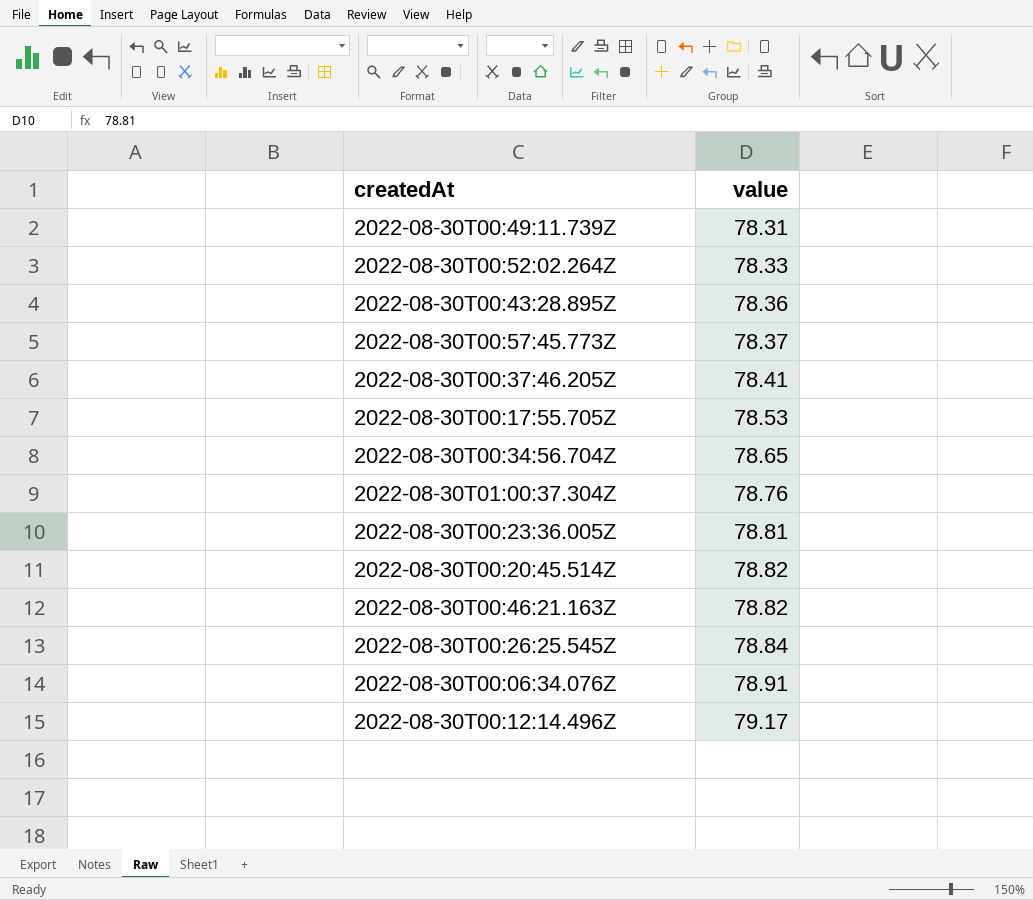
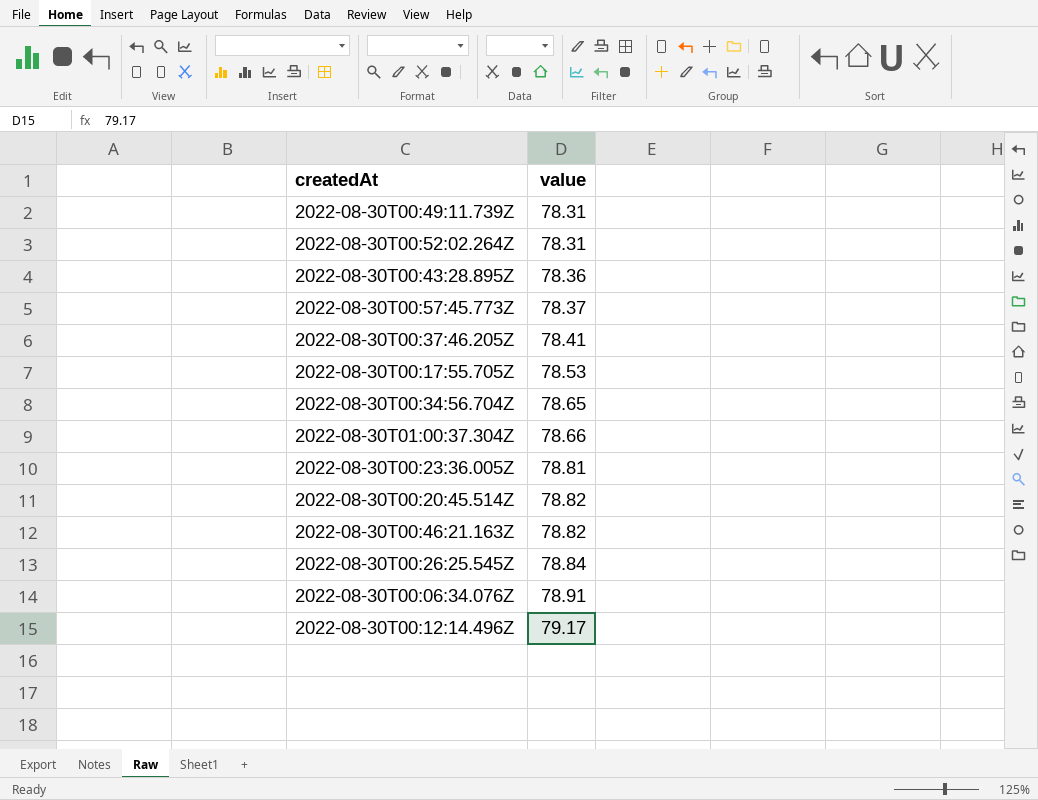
2022-08-30T00:52:02.264Z | value: 78.33 -> 78.31
2022-08-30T01:00:37.304Z | value: 78.76 -> 78.66

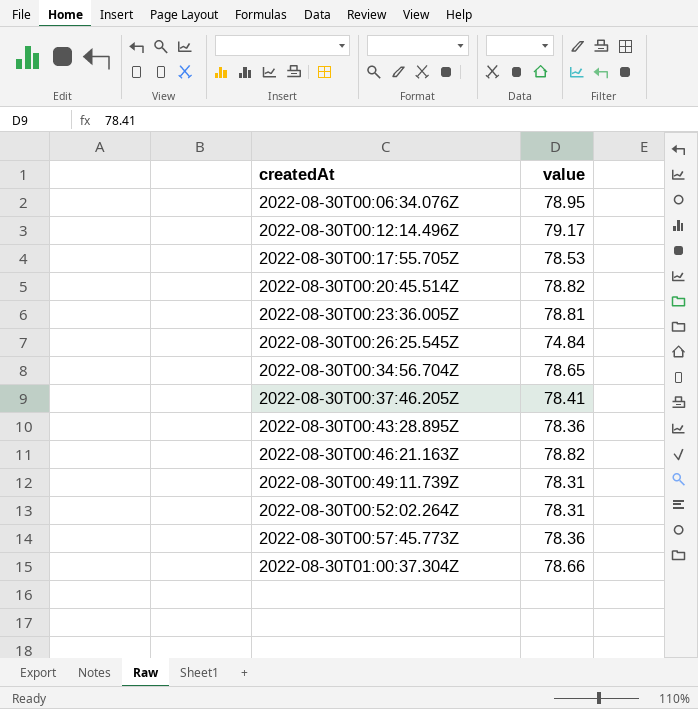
row order: value ascending -> createdAt ascending
2022-08-30T00:06:34.076Z | value: 78.91 -> 78.95
2022-08-30T00:26:25.545Z | value: 78.84 -> 74.84
2022-08-30T00:57:45.773Z | value: 78.37 -> 78.36

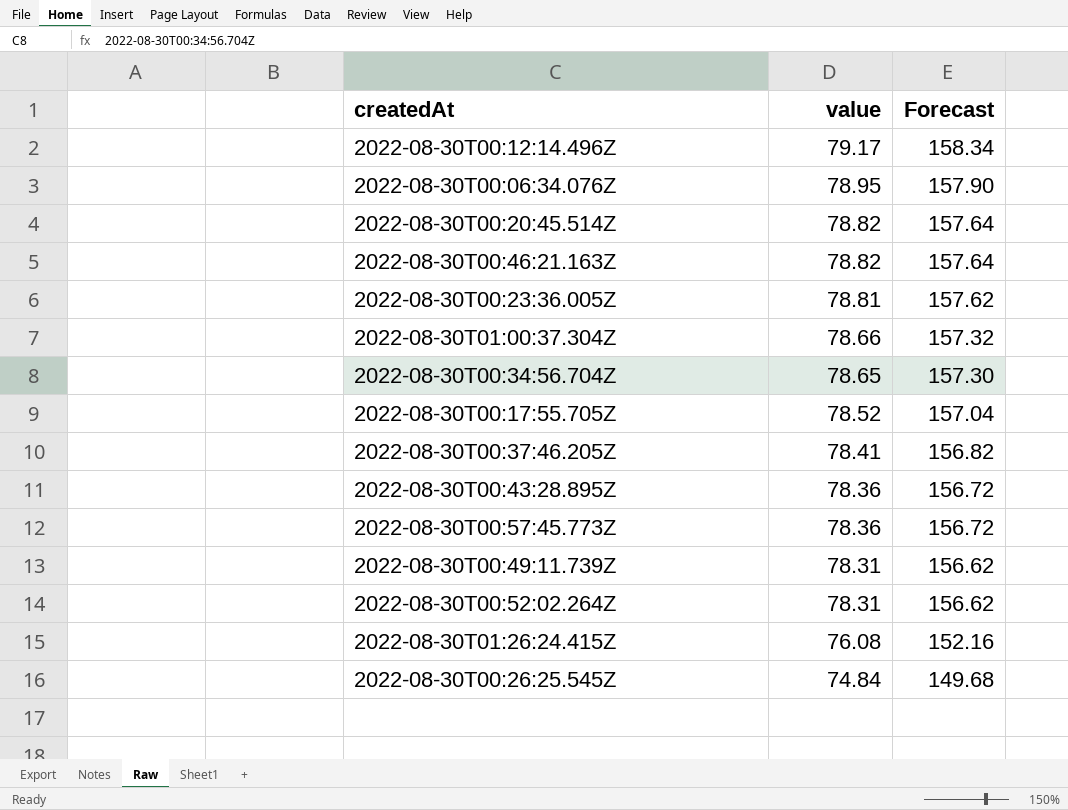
row order: createdAt ascending -> value descending
column Forecast | formula: none -> [value] * 2
2022-08-30T00:17:55.705Z | value: 78.53 -> 78.52
row 2022-08-30T01:26:24.415Z: none -> 76.08 | 152.16

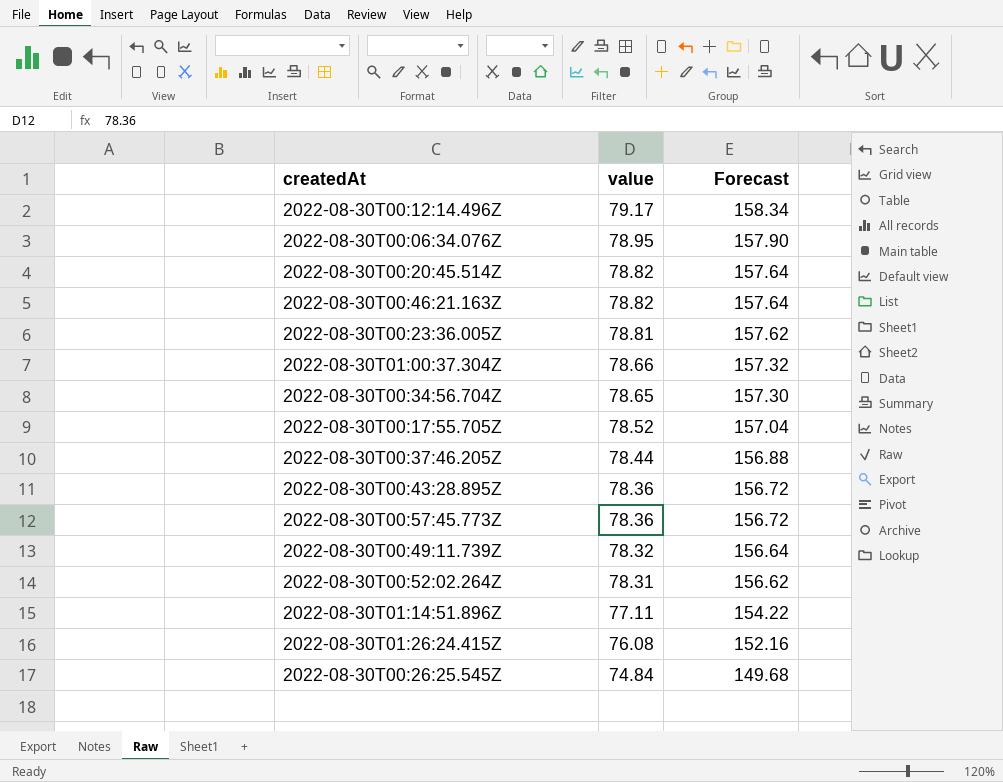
2022-08-30T00:37:46.205Z | value: 78.41 -> 78.44
2022-08-30T00:37:46.205Z | Forecast: 156.82 -> 156.88
2022-08-30T00:49:11.739Z | value: 78.31 -> 78.32
2022-08-30T00:49:11.739Z | Forecast: 156.62 -> 156.64
row 2022-08-30T01:14:51.896Z: none -> 77.11 | 154.22

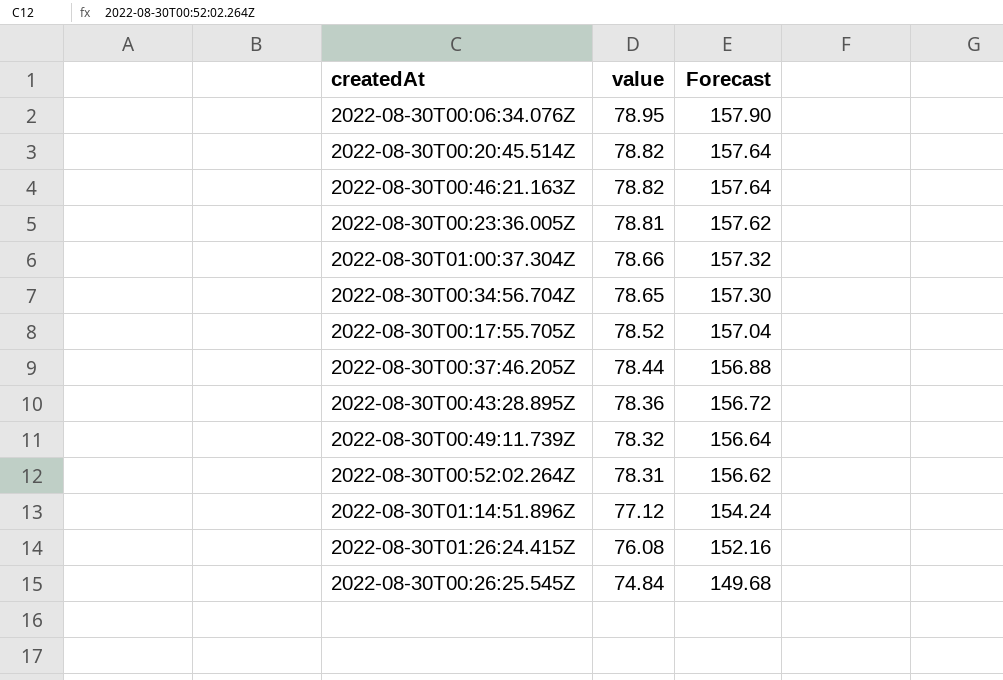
row 2022-08-30T00:12:14.496Z: 79.17 | 158.34 -> none
row 2022-08-30T00:57:45.773Z: 78.36 | 156.72 -> none
2022-08-30T01:14:51.896Z | value: 77.11 -> 77.12
2022-08-30T01:14:51.896Z | Forecast: 154.22 -> 154.24

